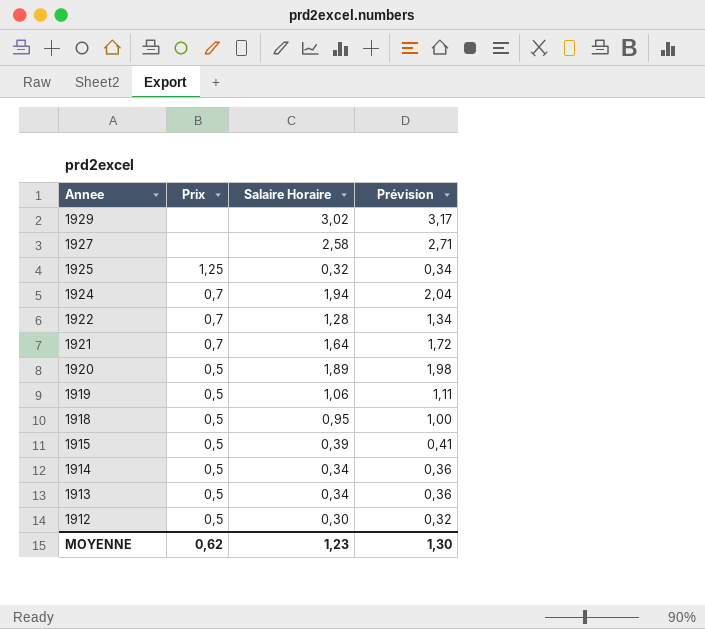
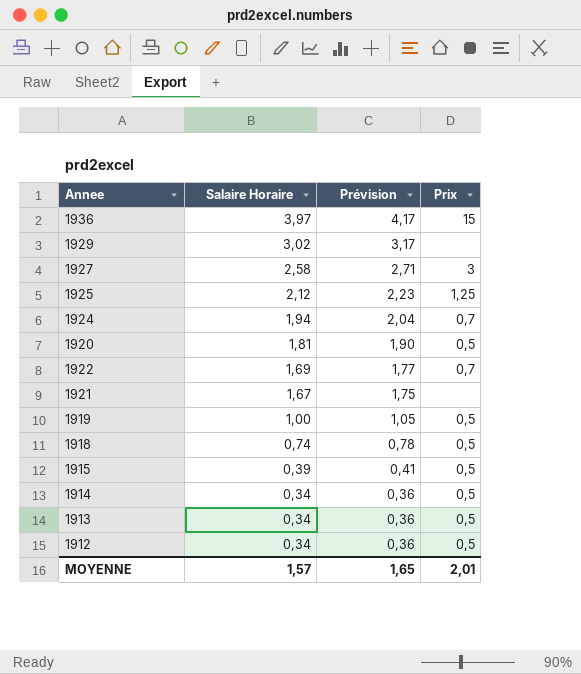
row order: Annee descending -> Salaire Horaire descending
column Prix | position: 2 -> 4
row 1936: none -> 3,97 | 4,17 | 15
1927 | Prix: none -> 3
1925 | Salaire Horaire: 0,32 -> 2,12
1925 | Prévision: 0,34 -> 2,23
1920 | Salaire Horaire: 1,89 -> 1,81
1920 | Prévision: 1,98 -> 1,90
1922 | Salaire Horaire: 1,28 -> 1,69
1922 | Prévision: 1,34 -> 1,77
1921 | Salaire Horaire: 1,64 -> 1,67
1921 | Prévision: 1,72 -> 1,75
1921 | Prix: 0,7 -> none
1919 | Salaire Horaire: 1,06 -> 1,00
1919 | Prévision: 1,11 -> 1,05
1918 | Salaire Horaire: 0,95 -> 0,74
1918 | Prévision: 1,00 -> 0,78
1912 | Salaire Horaire: 0,30 -> 0,34
1912 | Prévision: 0,32 -> 0,36
MOYENNE | Salaire Horaire: 1,23 -> 1,57
MOYENNE | Prévision: 1,30 -> 1,65
MOYENNE | Prix: 0,62 -> 2,01

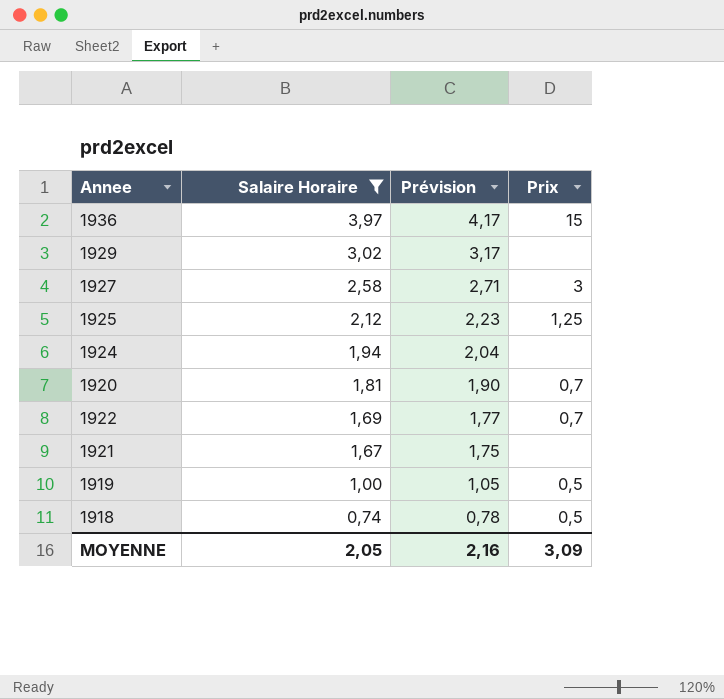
filter: none -> Salaire Horaire >= 0,74
1924 | Prix: 0,7 -> none
1920 | Prix: 0,5 -> 0,7
MOYENNE | Salaire Horaire: 1,57 -> 2,05
MOYENNE | Prévision: 1,65 -> 2,16
MOYENNE | Prix: 2,01 -> 3,09

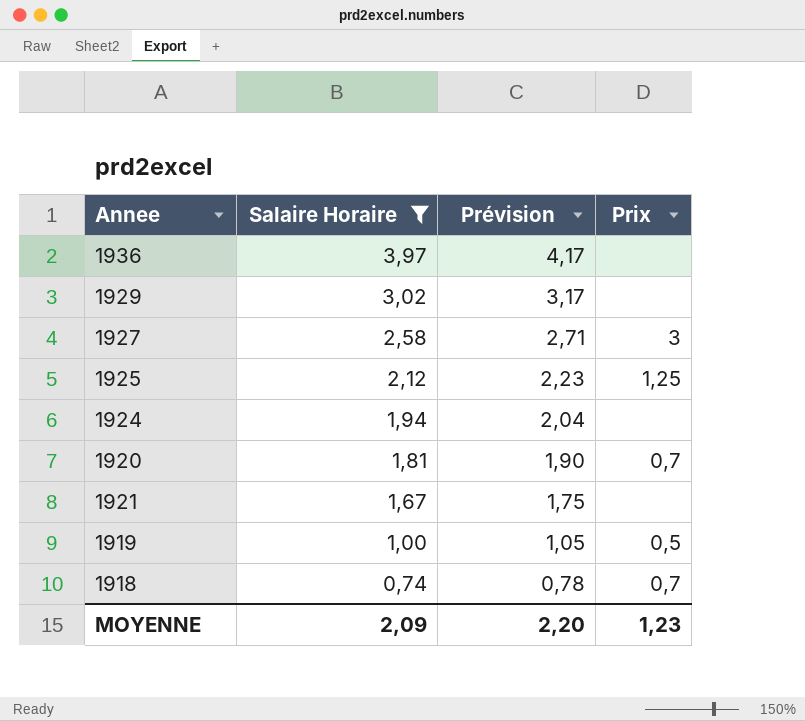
row 1922: 1,69 | 1,77 | 0,7 -> none
1936 | Prix: 15 -> none
1918 | Prix: 0,5 -> 0,7
MOYENNE | Salaire Horaire: 2,05 -> 2,09
MOYENNE | Prévision: 2,16 -> 2,20
MOYENNE | Prix: 3,09 -> 1,23

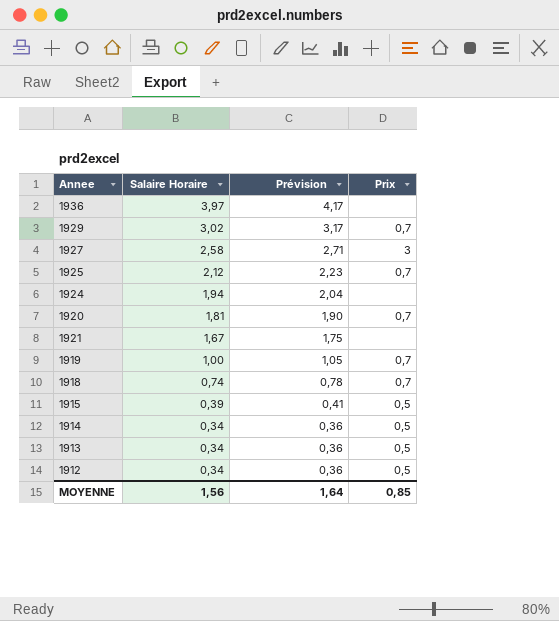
filter: Salaire Horaire >= 0,74 -> none
1929 | Prix: none -> 0,7
1925 | Prix: 1,25 -> 0,7
1919 | Prix: 0,5 -> 0,7
MOYENNE | Salaire Horaire: 2,09 -> 1,56
MOYENNE | Prévision: 2,20 -> 1,64
MOYENNE | Prix: 1,23 -> 0,85

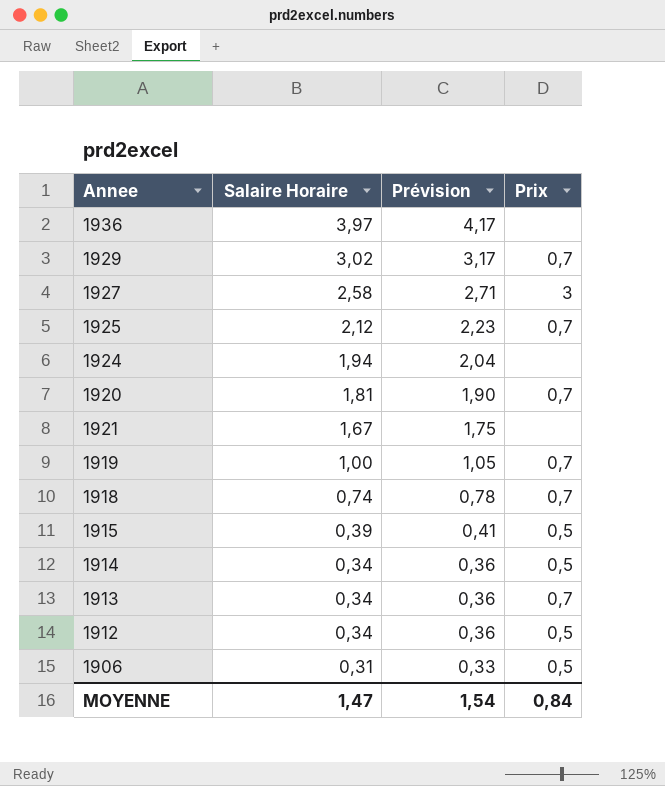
1913 | Prix: 0,5 -> 0,7
row 1906: none -> 0,31 | 0,33 | 0,5
MOYENNE | Salaire Horaire: 1,56 -> 1,47
MOYENNE | Prévision: 1,64 -> 1,54
MOYENNE | Prix: 0,85 -> 0,84

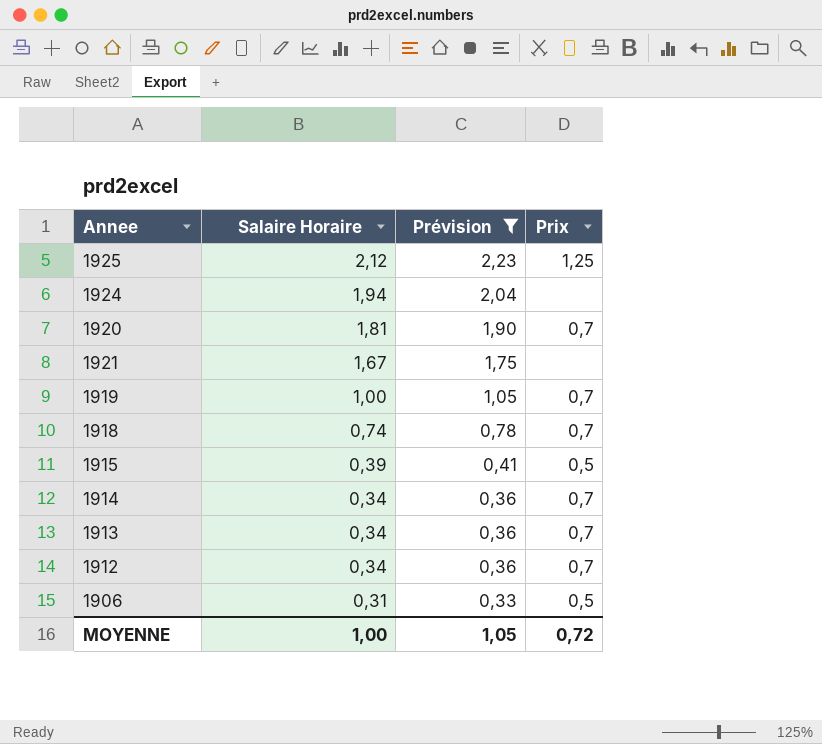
filter: none -> Prévision <= 2,23
1925 | Prix: 0,7 -> 1,25
1914 | Prix: 0,5 -> 0,7
1912 | Prix: 0,5 -> 0,7
MOYENNE | Salaire Horaire: 1,47 -> 1,00
MOYENNE | Prévision: 1,54 -> 1,05
MOYENNE | Prix: 0,84 -> 0,72

